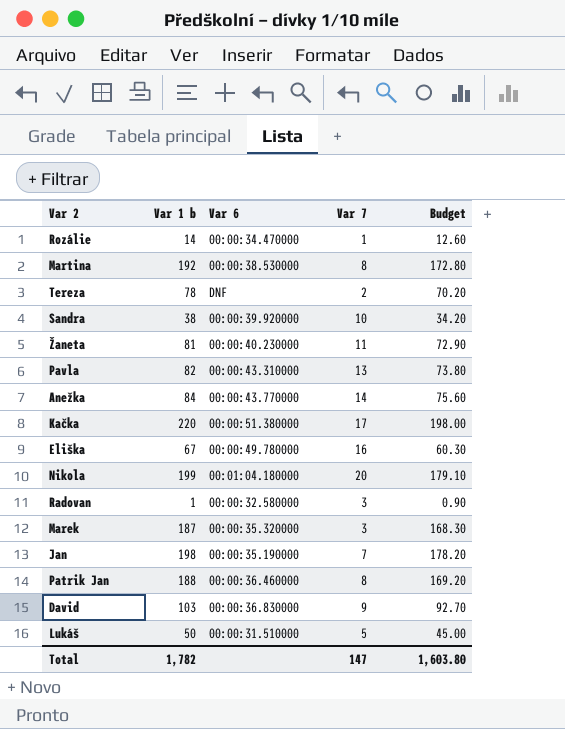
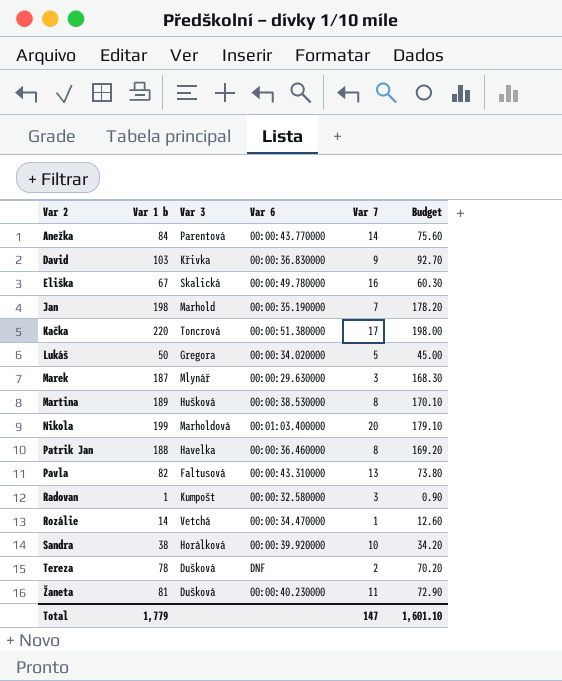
row order: none -> Var 2 ascending
column Var 3 | position: none -> 3
Lukáš | Var 6: 00:00:31.510000 -> 00:00:34.020000
Marek | Var 6: 00:00:35.320000 -> 00:00:29.630000
Martina | Var 1 b: 192 -> 189
Martina | Budget: 172.80 -> 170.10
Nikola | Var 6: 00:01:04.180000 -> 00:01:03.400000
Total | Var 1 b: 1,782 -> 1,779
Total | Budget: 1,603.80 -> 1,601.10

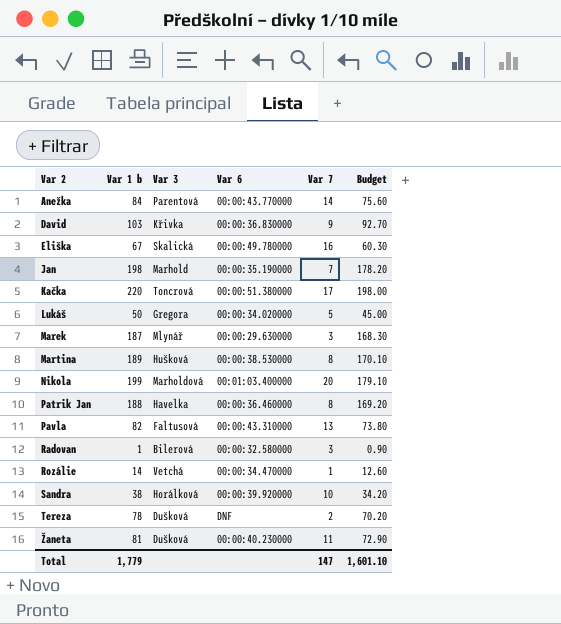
Radovan | Var 3: Kumpošt -> Bilerová

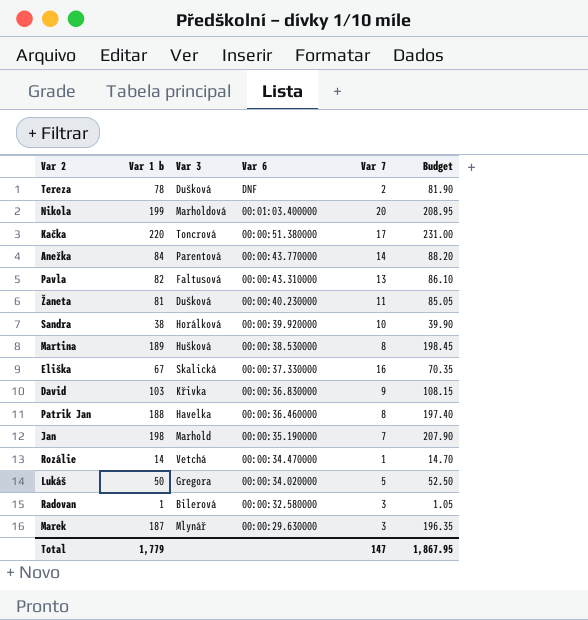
row order: Var 2 ascending -> Var 6 descending
column Budget | formula: [Var 1 b] * 0.9 -> [Var 1 b] * 1.05
Eliška | Var 6: 00:00:49.780000 -> 00:00:37.330000
Total | Budget: 1,601.10 -> 1,867.95

